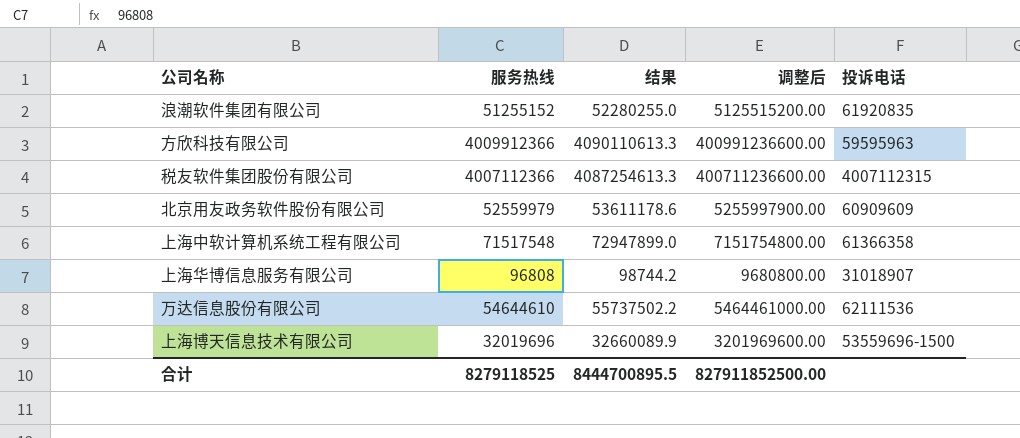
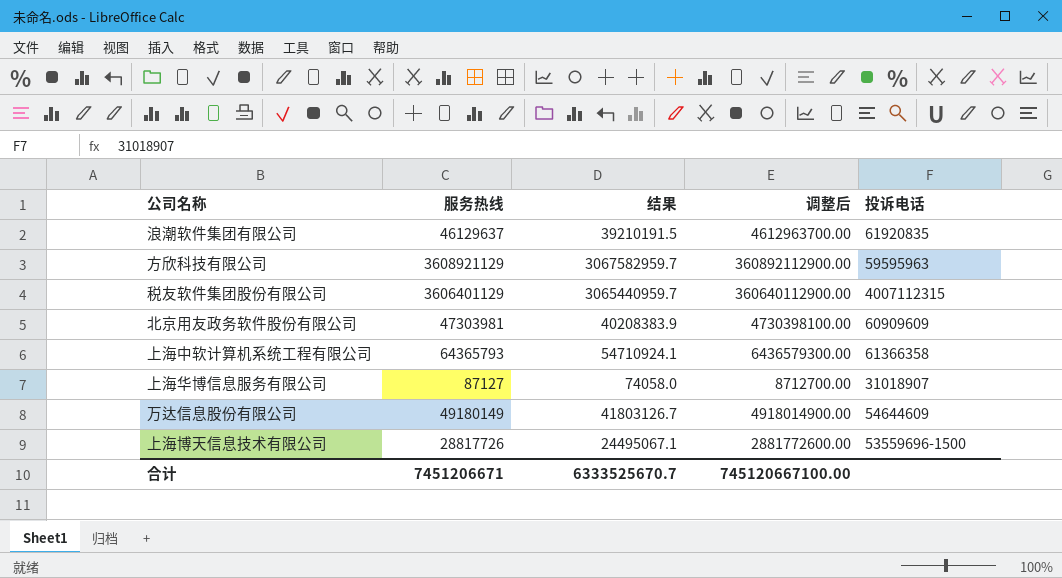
column 结果 | formula: [服务热线] * 1.02 -> [服务热线] * 0.85
浪潮软件集团有限公司 | 服务热线: 51255152 -> 46129637
浪潮软件集团有限公司 | 调整后: 5125515200.00 -> 4612963700.00
方欣科技有限公司 | 服务热线: 4009912366 -> 3608921129
方欣科技有限公司 | 调整后: 400991236600.00 -> 360892112900.00
税友软件集团股份有限公司 | 服务热线: 4007112366 -> 3606401129
税友软件集团股份有限公司 | 调整后: 400711236600.00 -> 360640112900.00
北京用友政务软件股份有限公司 | 服务热线: 52559979 -> 47303981
北京用友政务软件股份有限公司 | 调整后: 5255997900.00 -> 4730398100.00
上海中软计算机系统工程有限公司 | 服务热线: 71517548 -> 64365793
上海中软计算机系统工程有限公司 | 调整后: 7151754800.00 -> 6436579300.00
上海华博信息服务有限公司 | 服务热线: 96808 -> 87127
上海华博信息服务有限公司 | 调整后: 9680800.00 -> 8712700.00
万达信息股份有限公司 | 服务热线: 54644610 -> 49180149
万达信息股份有限公司 | 调整后: 5464461000.00 -> 4918014900.00
万达信息股份有限公司 | 投诉电话: 62111536 -> 54644609
上海博天信息技术有限公司 | 服务热线: 32019696 -> 28817726
上海博天信息技术有限公司 | 调整后: 3201969600.00 -> 2881772600.00
合计 | 服务热线: 8279118525 -> 7451206671
合计 | 结果: 8444700895.5 -> 6333525670.7
合计 | 调整后: 827911852500.00 -> 745120667100.00

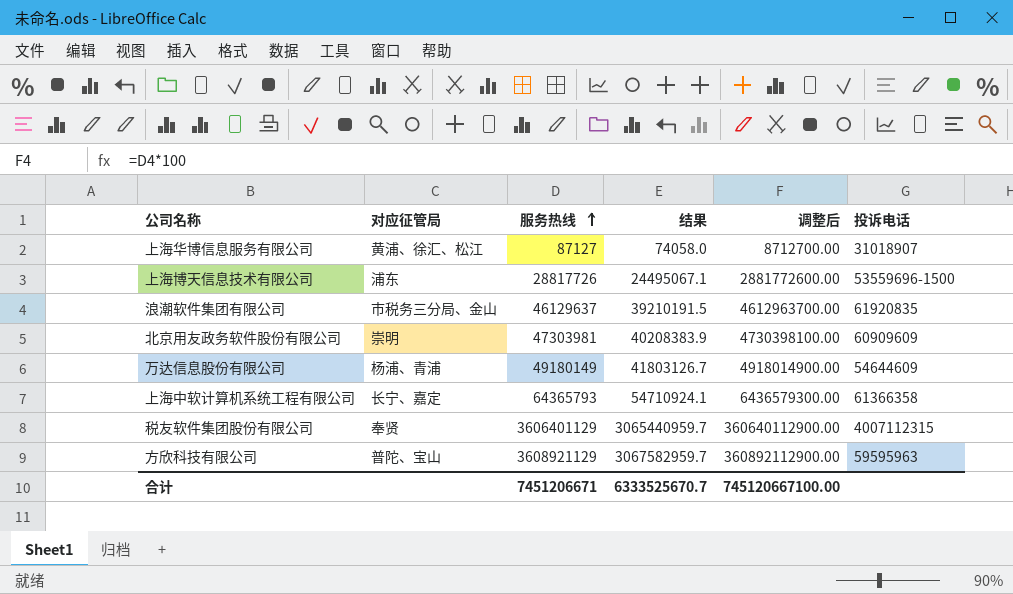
row order: none -> 服务热线 ascending
column 对应征管局 | position: none -> 2

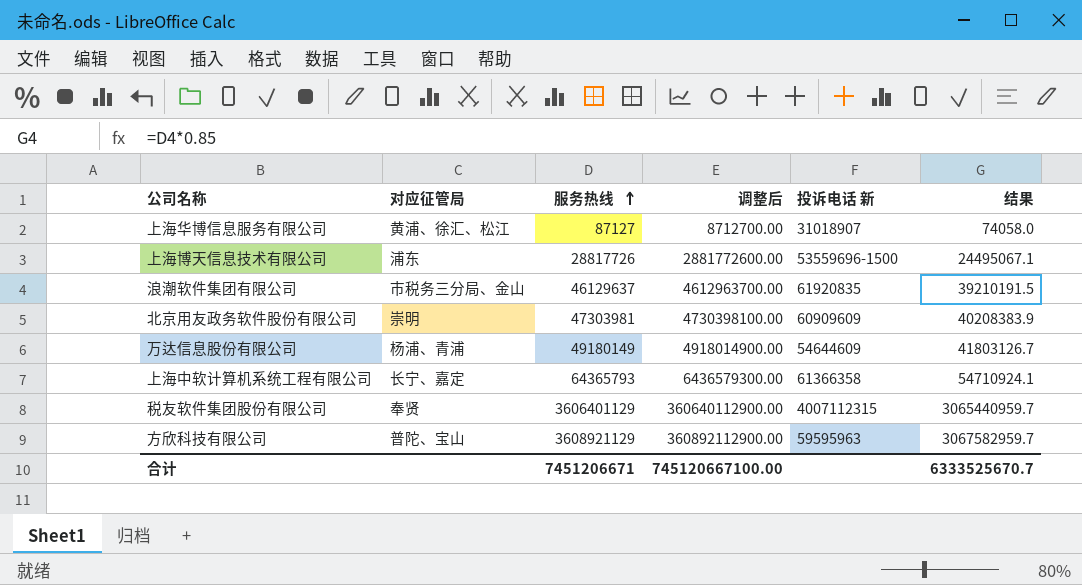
column name: 投诉电话 -> 投诉电话 新
column 结果 | position: 4 -> 6

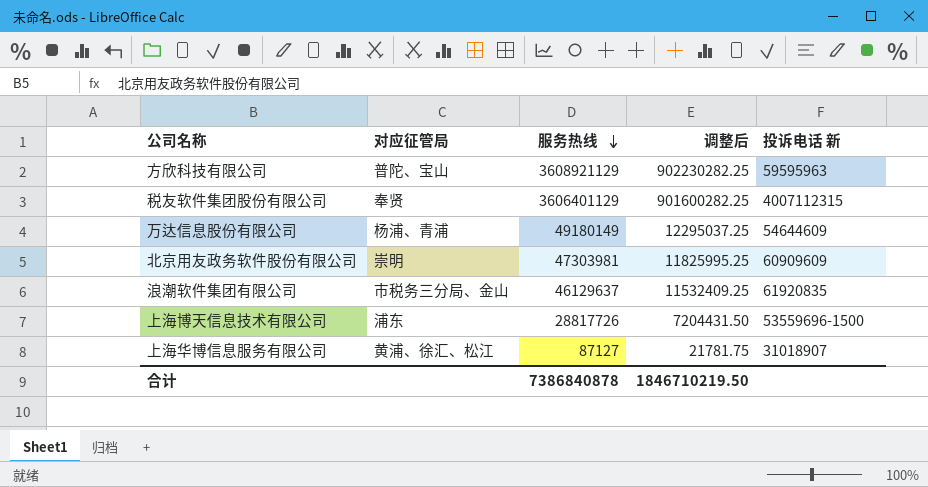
row order: 服务热线 ascending -> 服务热线 descending
column 结果 | formula: [服务热线] * 0.85 -> none
column 调整后 | formula: [服务热线] * 100 -> [服务热线] * 0.25
row 上海中软计算机系统工程有限公司: 长宁、嘉定 | 64365793 | 6436579300.00 | 61366358 | 54710924.1 -> none
合计 | 服务热线: 7451206671 -> 7386840878
合计 | 调整后: 745120667100.00 -> 1846710219.50

